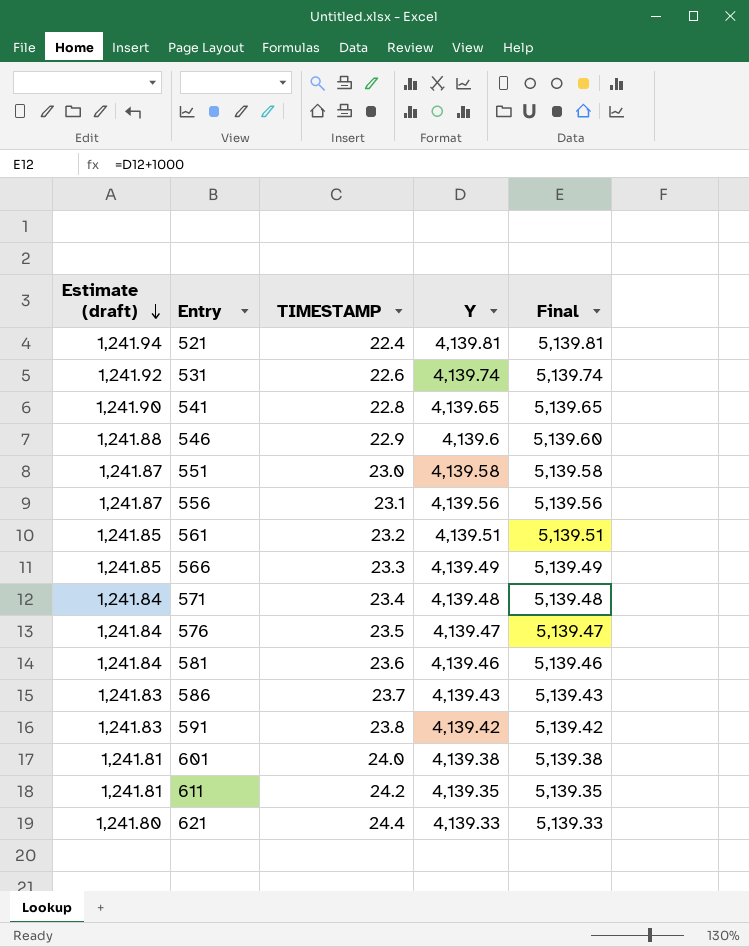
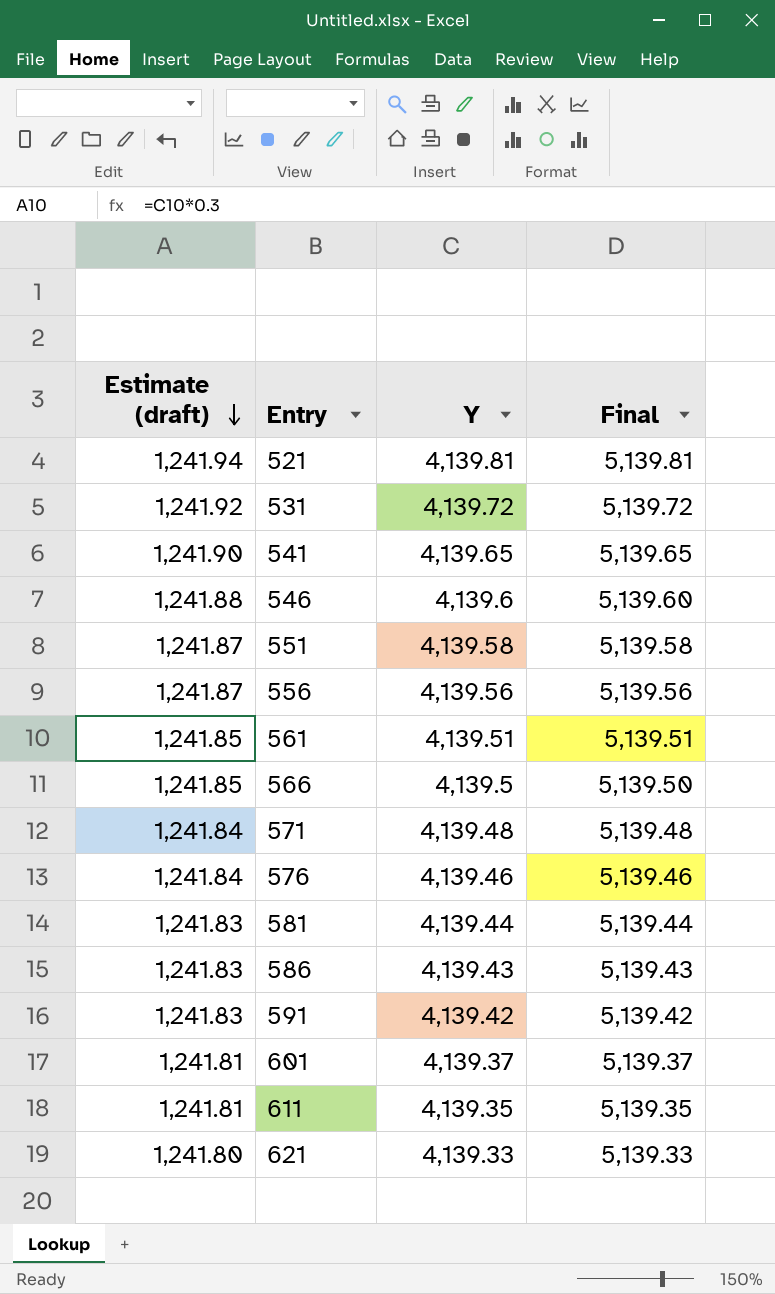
column TIMESTAMP | position: 3 -> none
531 | Y: 4,139.74 -> 4,139.72
531 | Final: 5,139.74 -> 5,139.72
566 | Y: 4,139.49 -> 4,139.5
566 | Final: 5,139.49 -> 5,139.50
576 | Y: 4,139.47 -> 4,139.46
576 | Final: 5,139.47 -> 5,139.46
581 | Estimate (draft): 1,241.84 -> 1,241.83
581 | Y: 4,139.46 -> 4,139.44
581 | Final: 5,139.46 -> 5,139.44
601 | Y: 4,139.38 -> 4,139.37
601 | Final: 5,139.38 -> 5,139.37

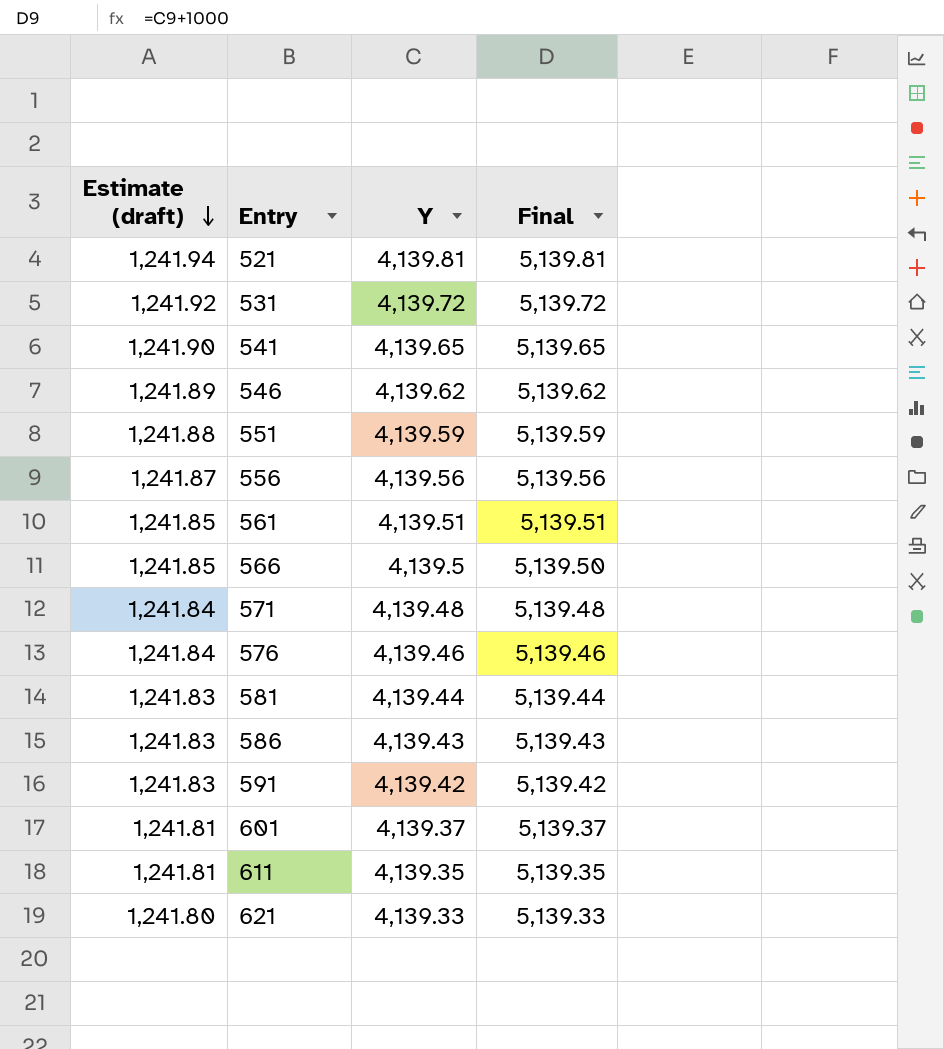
546 | Estimate (draft): 1,241.88 -> 1,241.89
546 | Y: 4,139.6 -> 4,139.62
546 | Final: 5,139.60 -> 5,139.62
551 | Estimate (draft): 1,241.87 -> 1,241.88
551 | Y: 4,139.58 -> 4,139.59
551 | Final: 5,139.58 -> 5,139.59

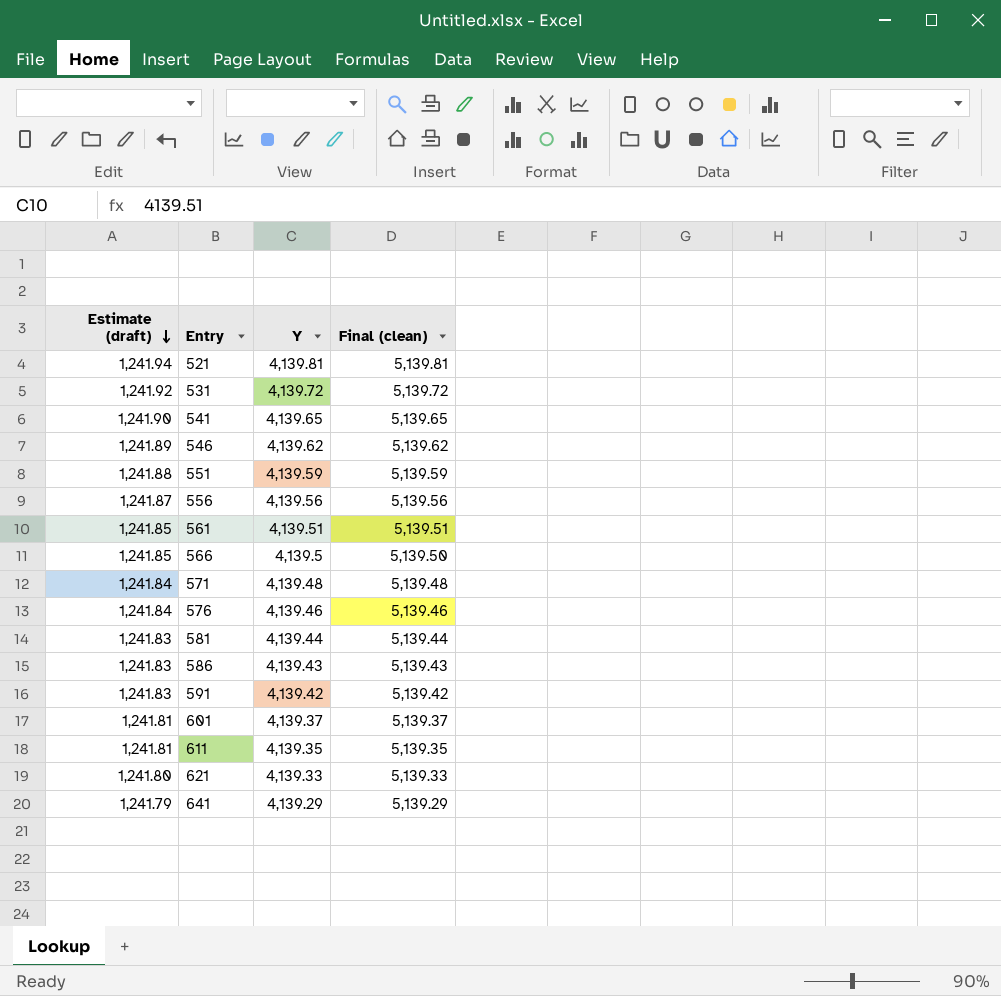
column name: Final -> Final (clean)
row 641: none -> 1,241.79 | 4,139.29 | 5,139.29

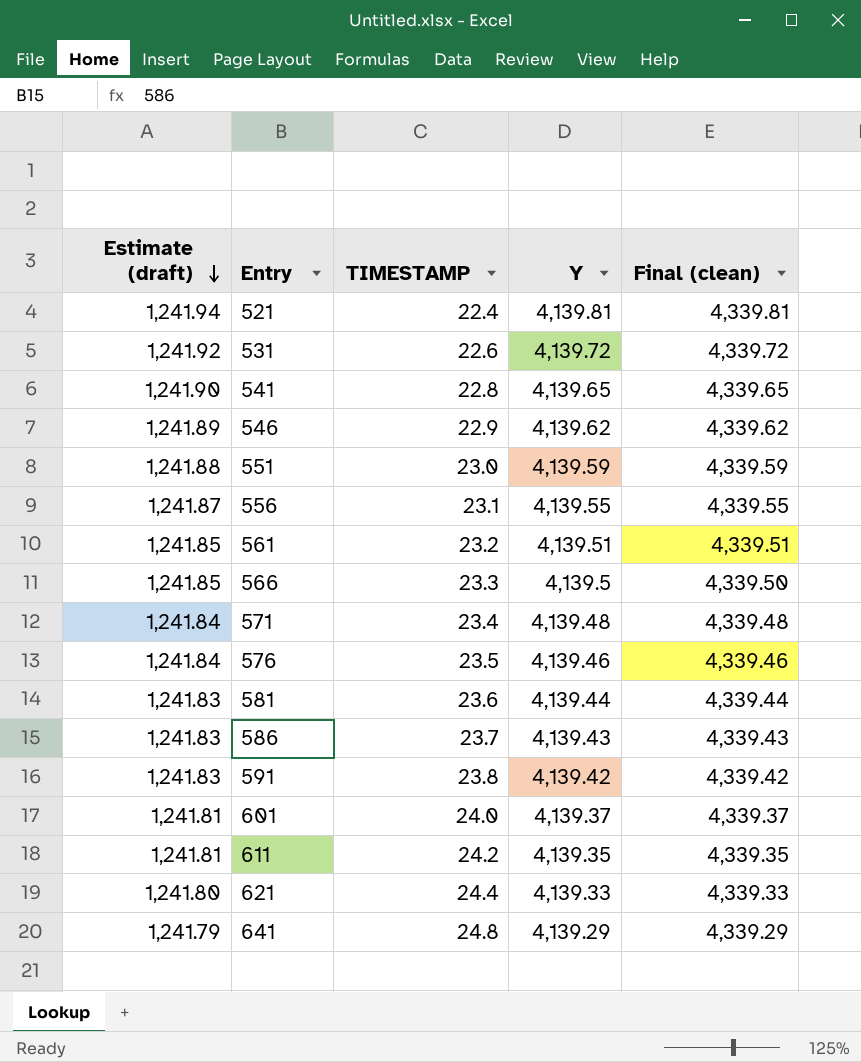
column TIMESTAMP | position: none -> 3
column Final (clean) | formula: [Y] + 1000 -> [Y] + 200
556 | Y: 4,139.56 -> 4,139.55

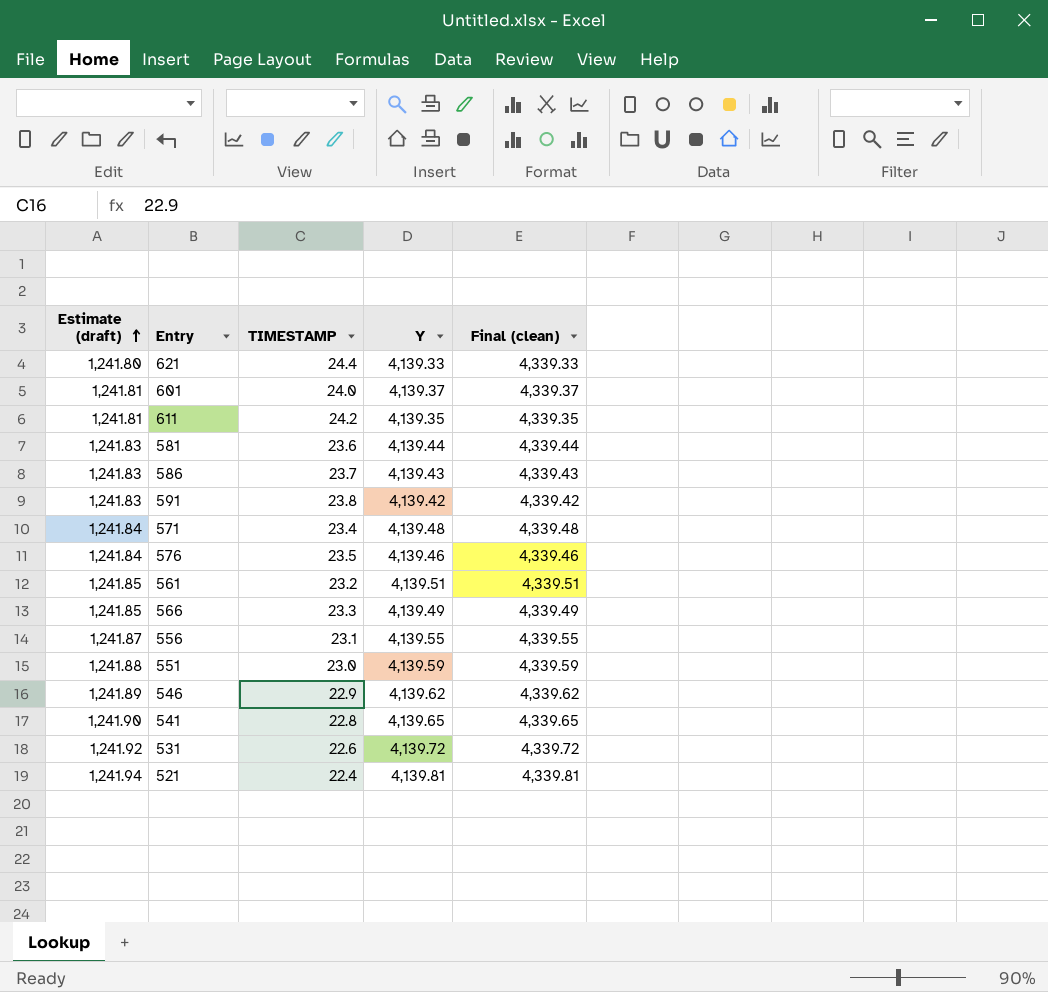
row order: Estimate (draft) descending -> Estimate (draft) ascending
row 641: 1,241.79 | 24.8 | 4,139.29 | 4,339.29 -> none
566 | Y: 4,139.5 -> 4,139.49
566 | Final (clean): 4,339.50 -> 4,339.49

